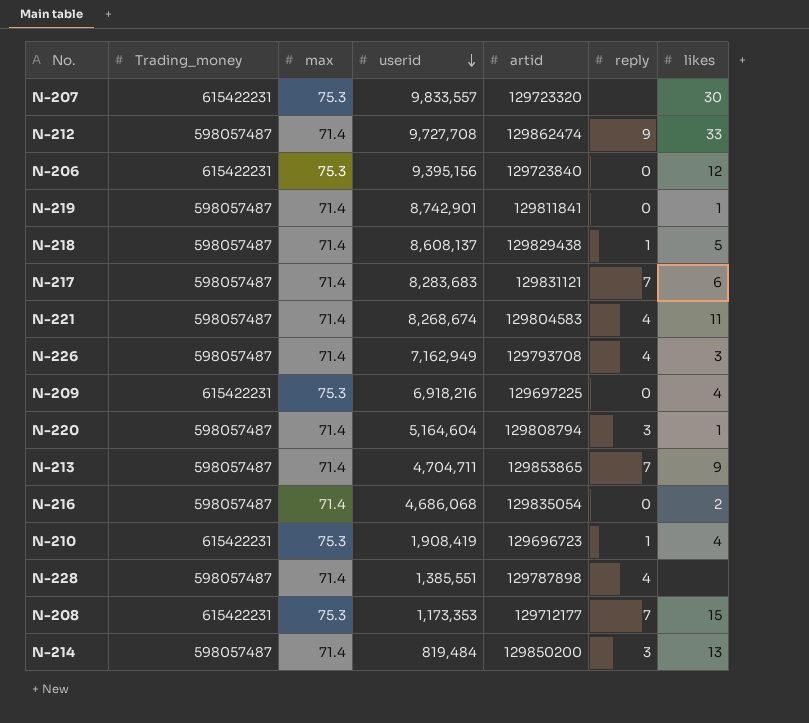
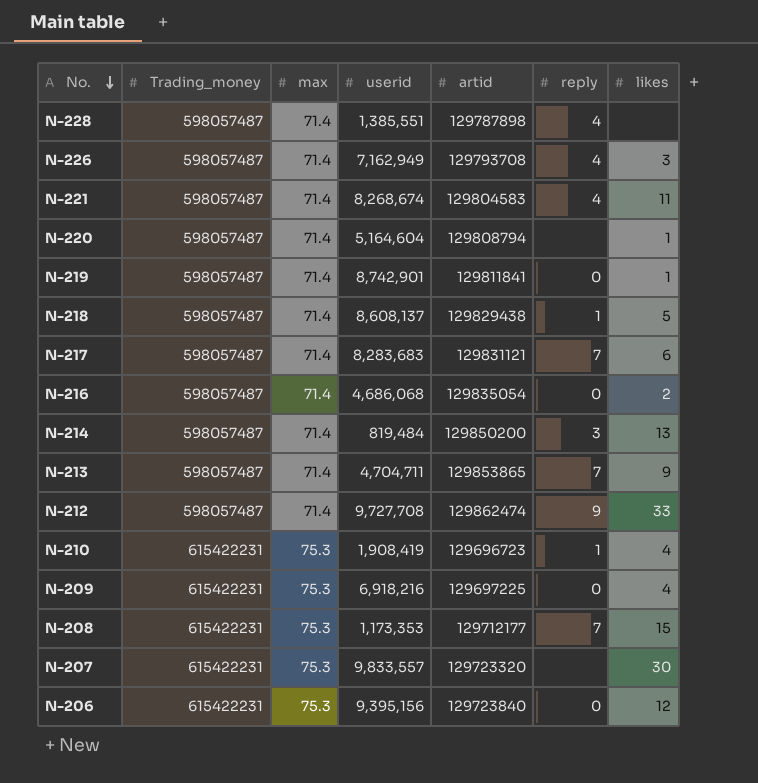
row order: userid descending -> No. descending
N-220 | reply: 3 -> none

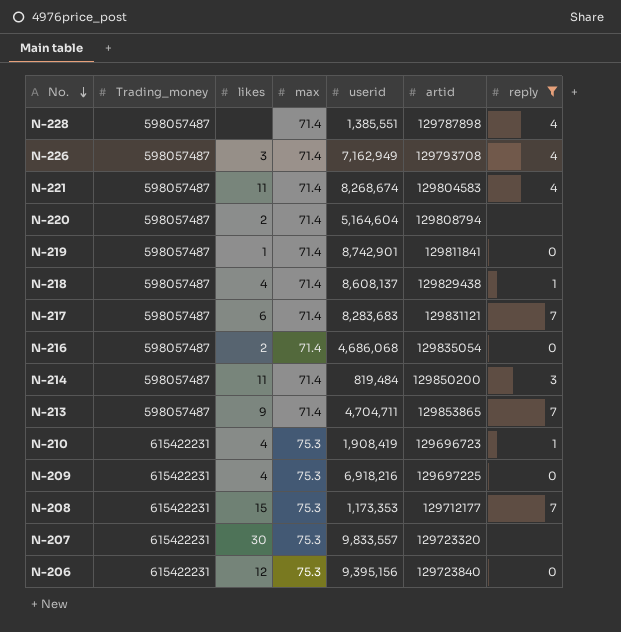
filter: none -> reply != 9
column likes | position: 7 -> 3
N-220 | likes: 1 -> 2
N-218 | likes: 5 -> 4
N-214 | likes: 13 -> 11

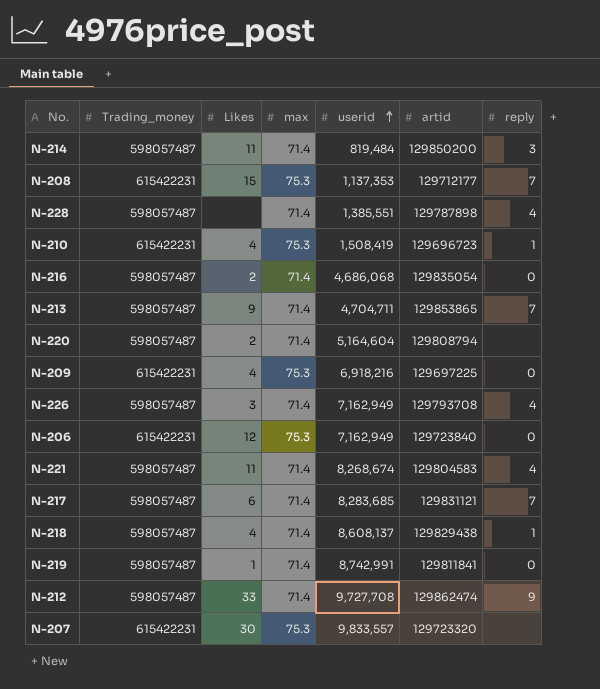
filter: reply != 9 -> none
row order: No. descending -> userid ascending
column name: likes -> Likes
N-208 | userid: 1,173,353 -> 1,137,353
N-210 | userid: 1,908,419 -> 1,508,419
N-206 | userid: 9,395,156 -> 7,162,949
N-217 | userid: 8,283,683 -> 8,283,685
N-219 | userid: 8,742,901 -> 8,742,991

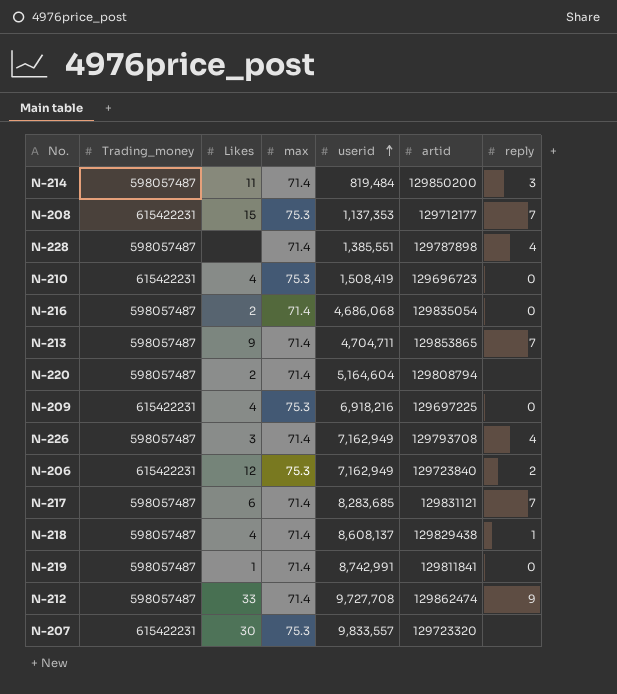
row N-221: 598057487 | 11 | 71.4 | 8,268,674 | 129804583 | 4 -> none
N-210 | reply: 1 -> 0
N-206 | reply: 0 -> 2

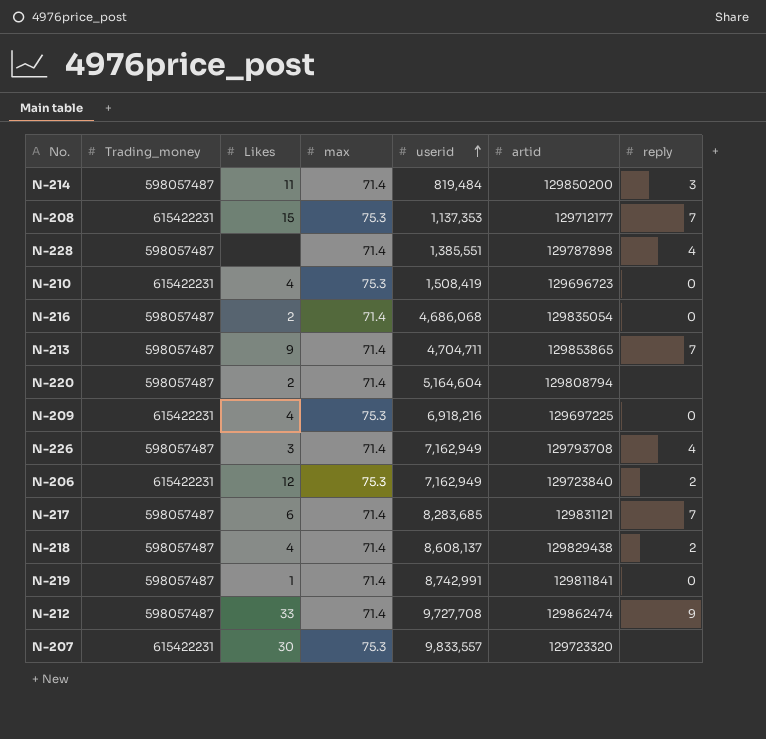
N-218 | reply: 1 -> 2

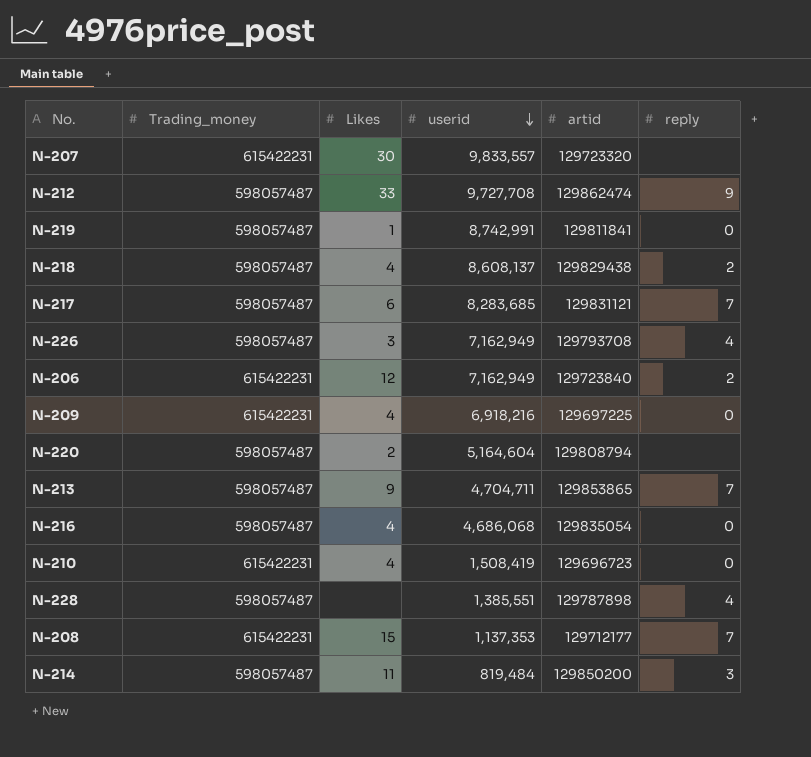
row order: userid ascending -> userid descending
column max | position: 4 -> none
N-216 | Likes: 2 -> 4

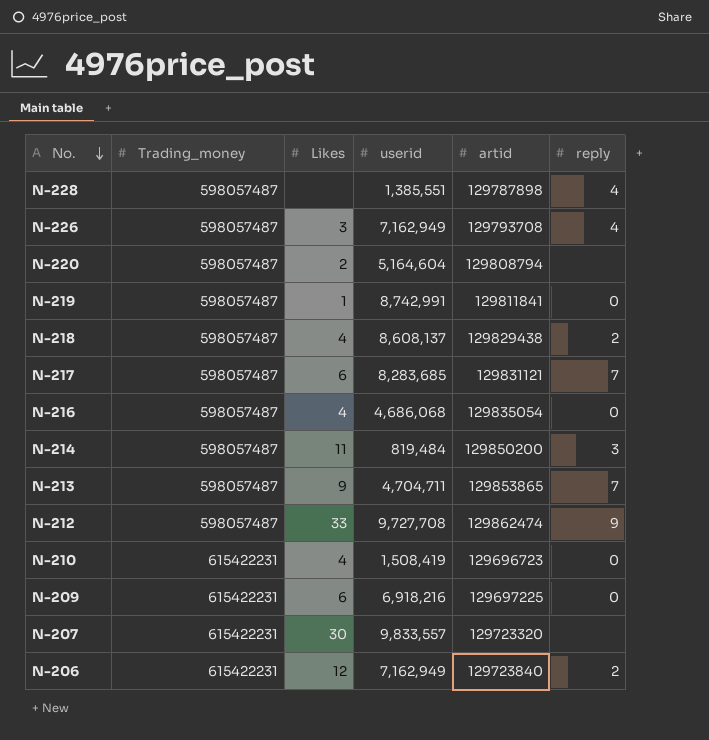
row order: userid descending -> No. descending
row N-208: 615422231 | 15 | 1,137,353 | 129712177 | 7 -> none
N-209 | Likes: 4 -> 6

